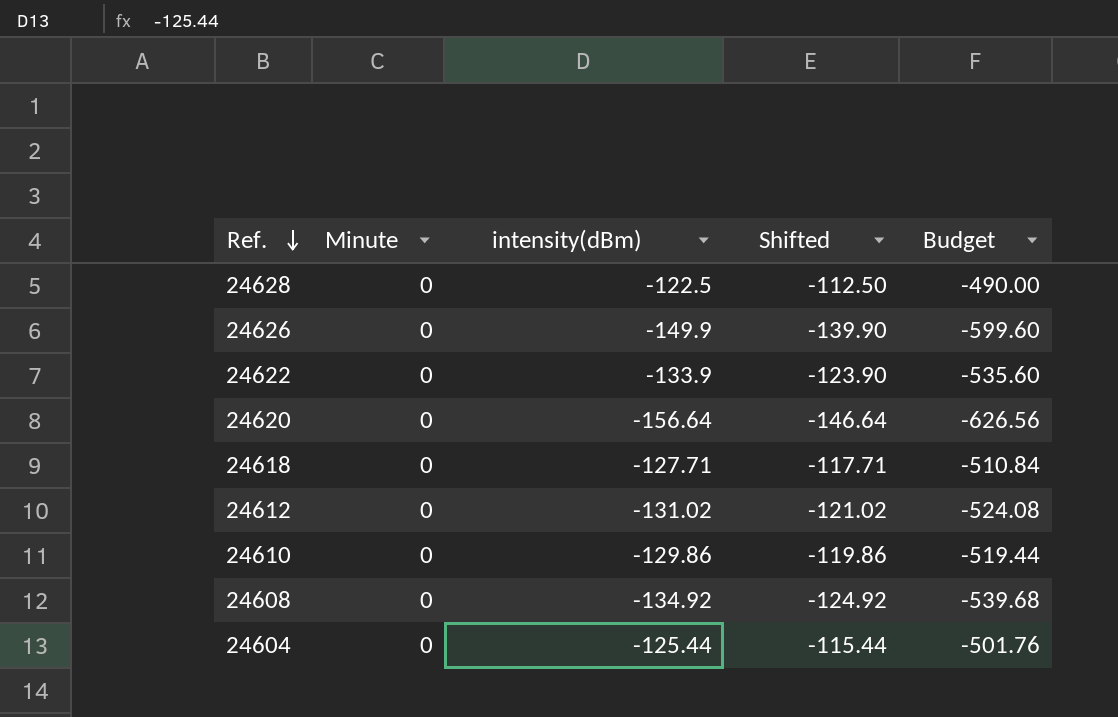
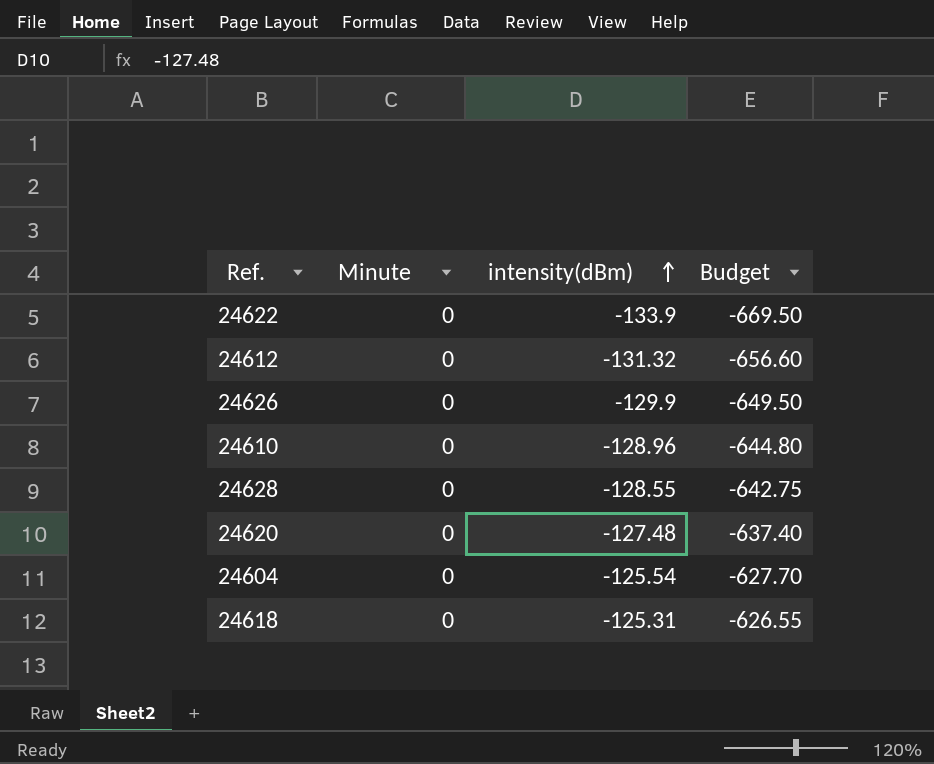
row order: Ref. descending -> intensity(dBm) ascending
column Shifted | formula: [intensity(dBm)] + 10 -> none
column Budget | formula: [intensity(dBm)] * 4 -> [intensity(dBm)] * 5
row 24608: 0 | -134.92 | -124.92 | -539.68 -> none
24612 | intensity(dBm): -131.02 -> -131.32
24626 | intensity(dBm): -149.9 -> -129.9
24610 | intensity(dBm): -129.86 -> -128.96
24628 | intensity(dBm): -122.5 -> -128.55
24620 | intensity(dBm): -156.64 -> -127.48
24604 | intensity(dBm): -125.44 -> -125.54
24618 | intensity(dBm): -127.71 -> -125.31

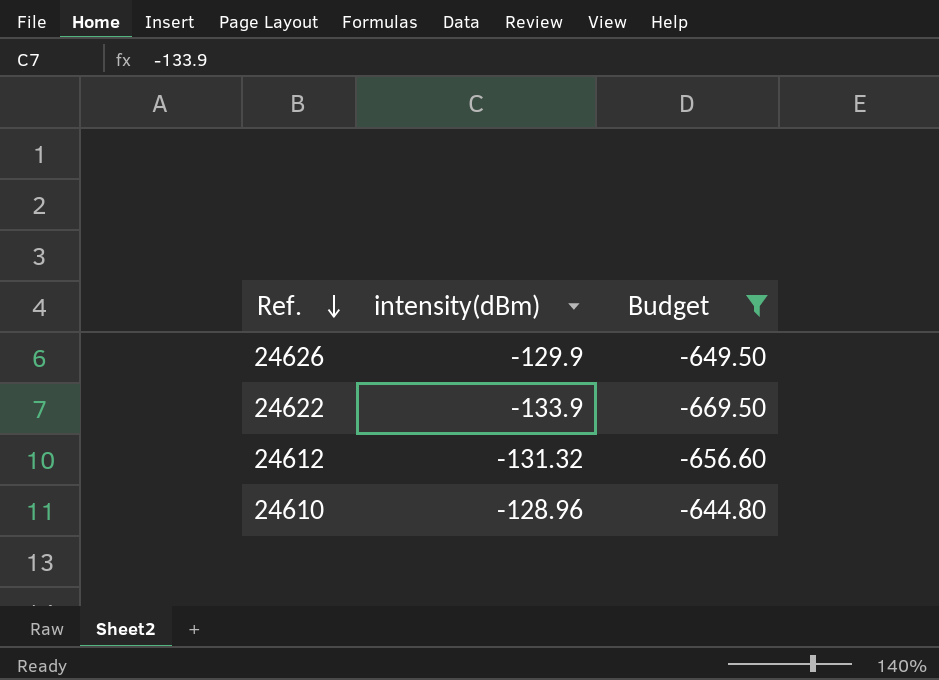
filter: none -> Budget <= -644.80
row order: intensity(dBm) ascending -> Ref. descending
column Minute | position: 2 -> none

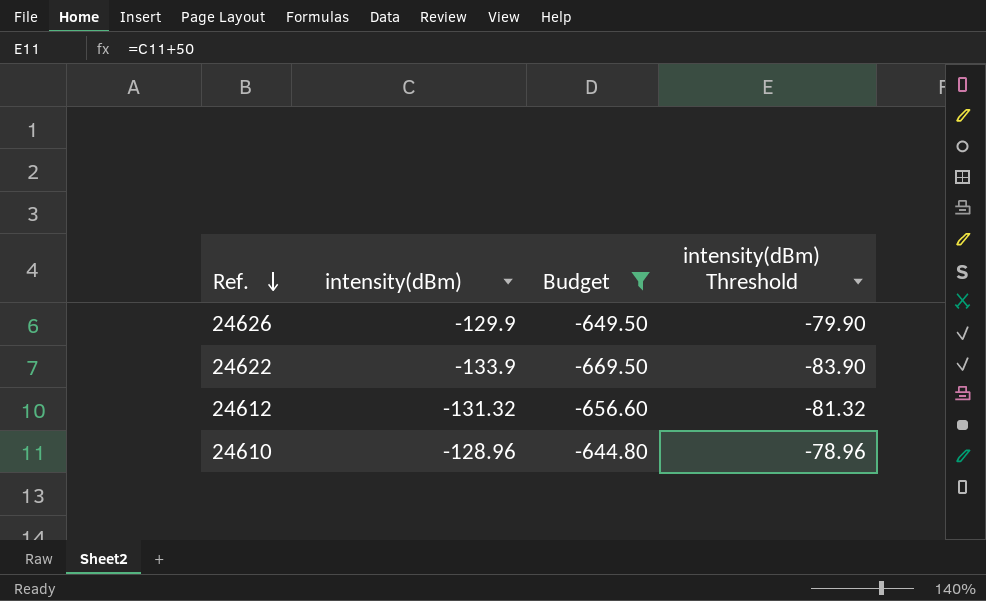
column intensity(dBm) Threshold | formula: none -> [intensity(dBm)] + 50

